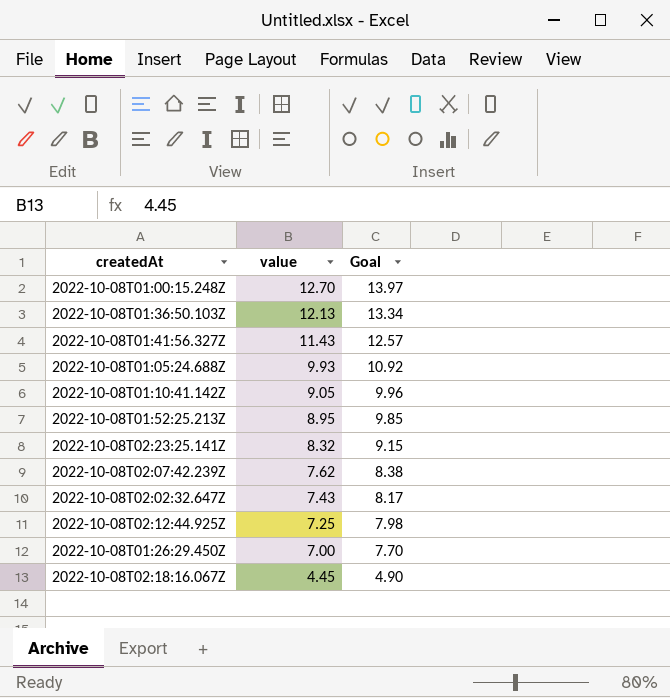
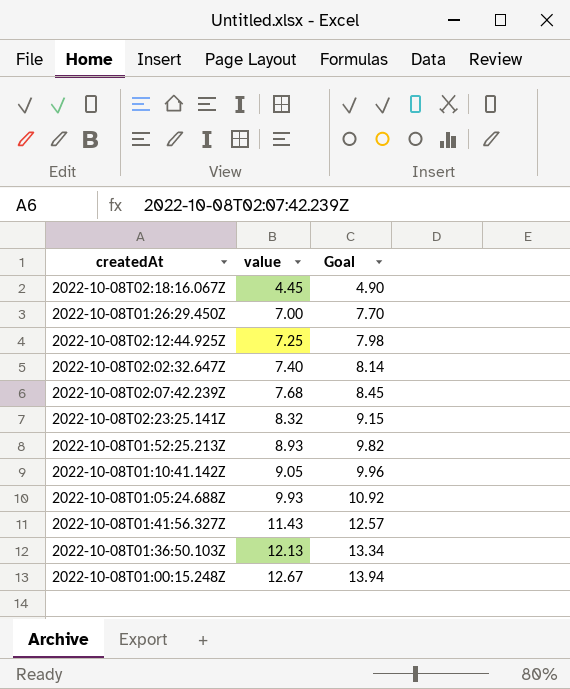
row order: value descending -> value ascending
2022-10-08T02:02:32.647Z | value: 7.43 -> 7.40
2022-10-08T02:02:32.647Z | Goal: 8.17 -> 8.14
2022-10-08T02:07:42.239Z | value: 7.62 -> 7.68
2022-10-08T02:07:42.239Z | Goal: 8.38 -> 8.45
2022-10-08T01:52:25.213Z | value: 8.95 -> 8.93
2022-10-08T01:52:25.213Z | Goal: 9.85 -> 9.82
2022-10-08T01:00:15.248Z | value: 12.70 -> 12.67
2022-10-08T01:00:15.248Z | Goal: 13.97 -> 13.94

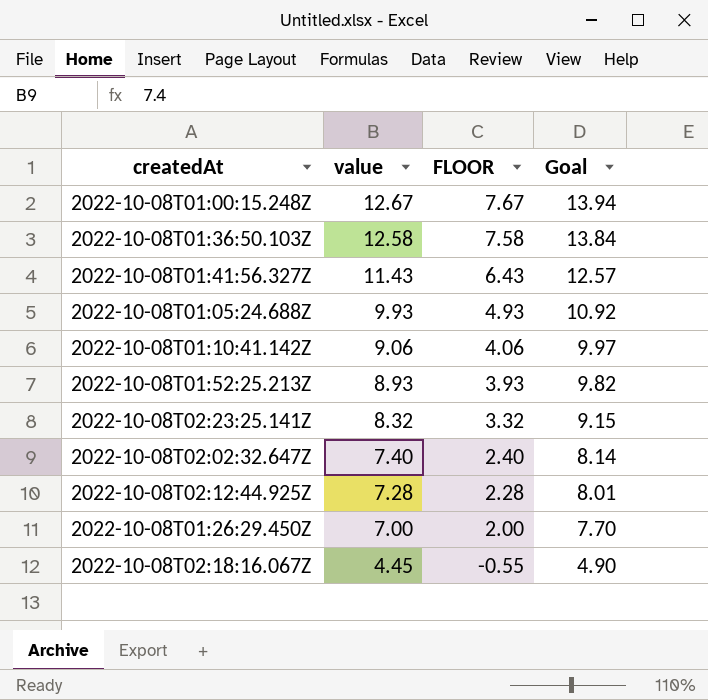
row order: value ascending -> value descending
column FLOOR | formula: none -> [value] - 5
row 2022-10-08T02:07:42.239Z: 7.68 | 8.45 -> none
2022-10-08T01:36:50.103Z | value: 12.13 -> 12.58
2022-10-08T01:36:50.103Z | Goal: 13.34 -> 13.84
2022-10-08T01:10:41.142Z | value: 9.05 -> 9.06
2022-10-08T01:10:41.142Z | Goal: 9.96 -> 9.97
2022-10-08T02:12:44.925Z | value: 7.25 -> 7.28
2022-10-08T02:12:44.925Z | Goal: 7.98 -> 8.01

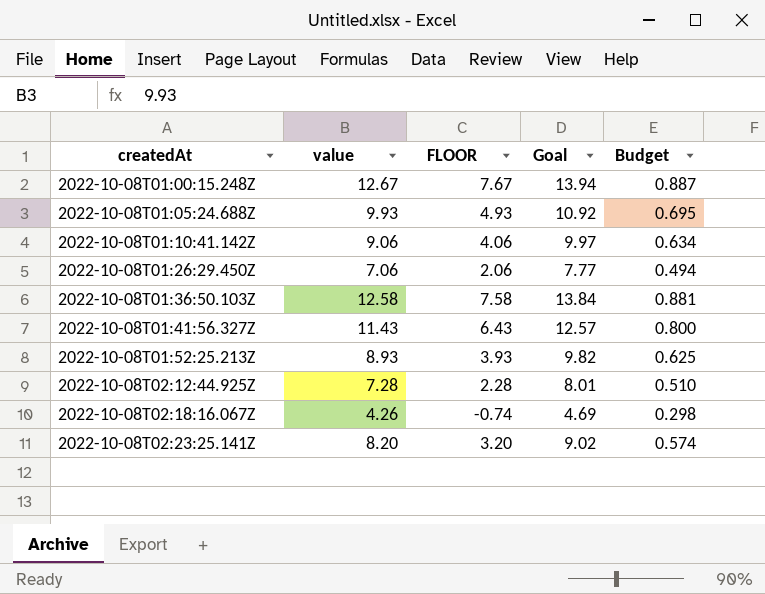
row order: value descending -> createdAt ascending
column Budget | formula: none -> [value] * 0.07
row 2022-10-08T02:02:32.647Z: 7.40 | 2.40 | 8.14 -> none
2022-10-08T01:26:29.450Z | value: 7.00 -> 7.06
2022-10-08T01:26:29.450Z | FLOOR: 2.00 -> 2.06
2022-10-08T01:26:29.450Z | Goal: 7.70 -> 7.77
2022-10-08T02:18:16.067Z | value: 4.45 -> 4.26
2022-10-08T02:18:16.067Z | FLOOR: -0.55 -> -0.74
2022-10-08T02:18:16.067Z | Goal: 4.90 -> 4.69
2022-10-08T02:23:25.141Z | value: 8.32 -> 8.20
2022-10-08T02:23:25.141Z | FLOOR: 3.32 -> 3.20
2022-10-08T02:23:25.141Z | Goal: 9.15 -> 9.02

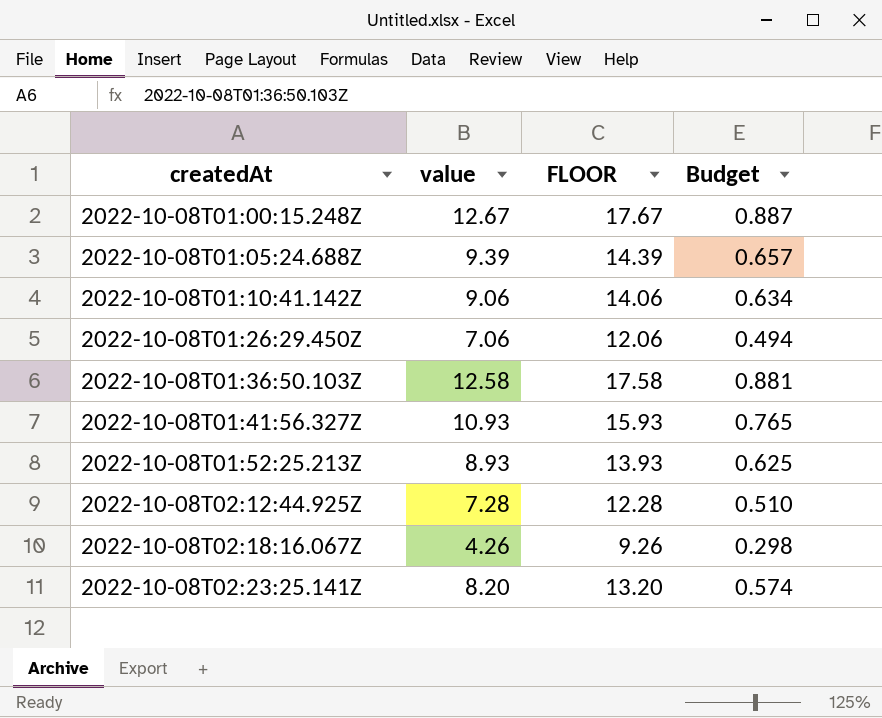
column Goal | formula: [value] * 1.1 -> none
column FLOOR | formula: [value] - 5 -> [value] + 5
2022-10-08T01:05:24.688Z | value: 9.93 -> 9.39
2022-10-08T01:05:24.688Z | Budget: 0.695 -> 0.657
2022-10-08T01:41:56.327Z | value: 11.43 -> 10.93
2022-10-08T01:41:56.327Z | Budget: 0.800 -> 0.765

